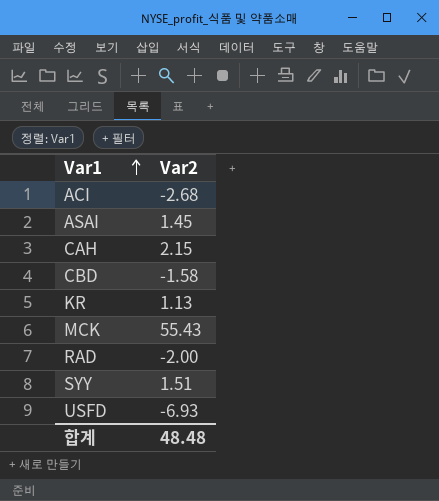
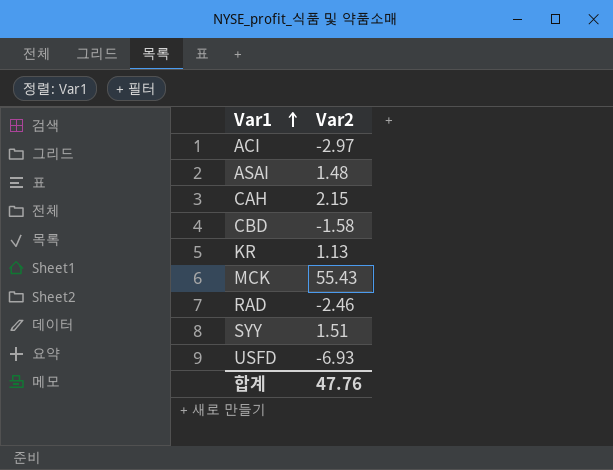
ACI | Var2: -2.68 -> -2.97
ASAI | Var2: 1.45 -> 1.48
RAD | Var2: -2.00 -> -2.46
합계 | Var2: 48.48 -> 47.76

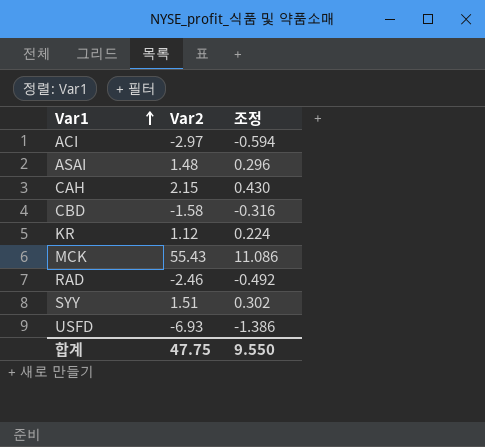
column 조정 | formula: none -> [Var2] * 0.2
KR | Var2: 1.13 -> 1.12
합계 | Var2: 47.76 -> 47.75

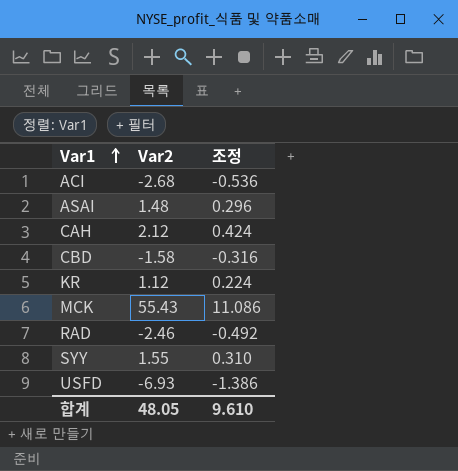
ACI | Var2: -2.97 -> -2.68
ACI | 조정: -0.594 -> -0.536
CAH | Var2: 2.15 -> 2.12
CAH | 조정: 0.430 -> 0.424
SYY | Var2: 1.51 -> 1.55
SYY | 조정: 0.302 -> 0.310
합계 | Var2: 47.75 -> 48.05
합계 | 조정: 9.550 -> 9.610

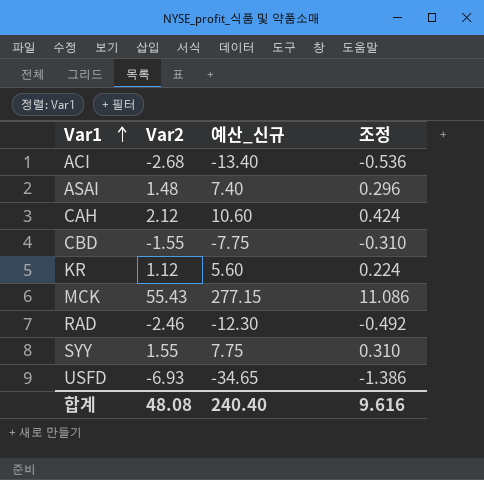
column 예산_신규 | formula: none -> [Var2] * 5
CBD | Var2: -1.58 -> -1.55
CBD | 조정: -0.316 -> -0.310
합계 | Var2: 48.05 -> 48.08
합계 | 조정: 9.610 -> 9.616

